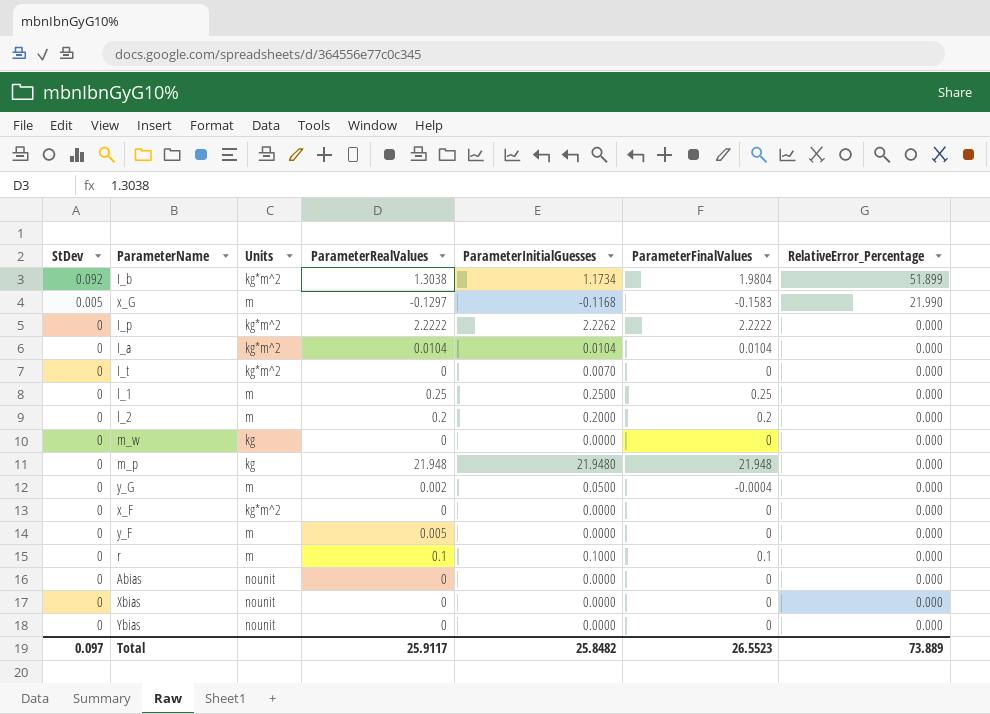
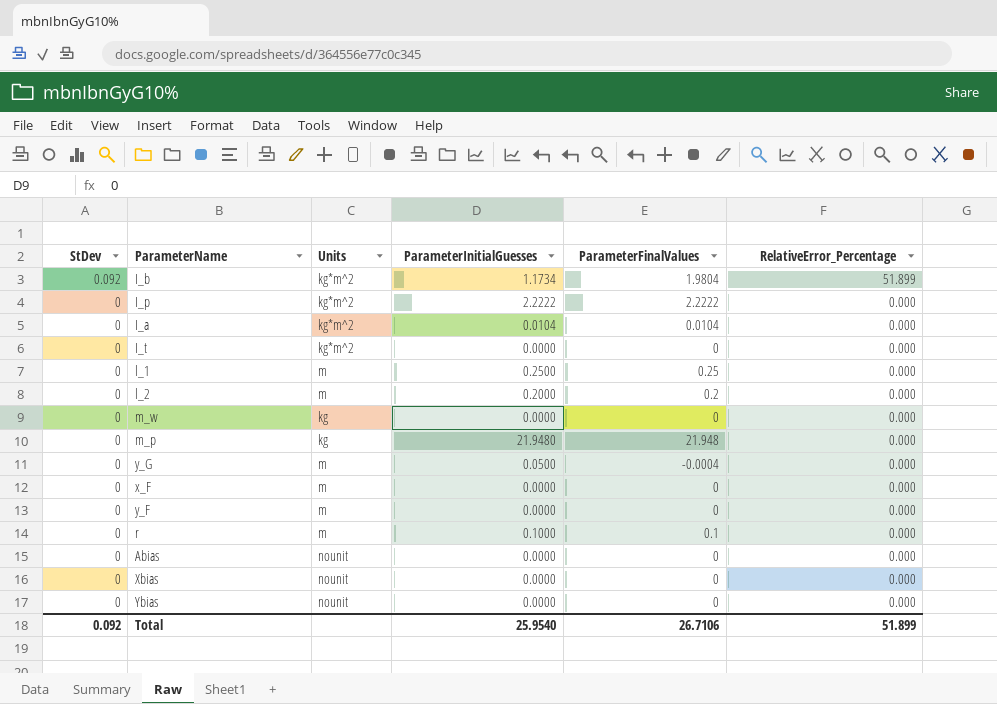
column ParameterRealValues | position: 4 -> none
row x_G: 0.005 | m | -0.1297 | -0.1168 | -0.1583 | 21.990 -> none
I_p | ParameterInitialGuesses: 2.2262 -> 2.2222
I_t | ParameterInitialGuesses: 0.0070 -> 0.0000
x_F | Units: kg*m^2 -> m
Total | StDev: 0.097 -> 0.092
Total | ParameterInitialGuesses: 25.8482 -> 25.9540
Total | ParameterFinalValues: 26.5523 -> 26.7106
Total | RelativeError_Percentage: 73.889 -> 51.899

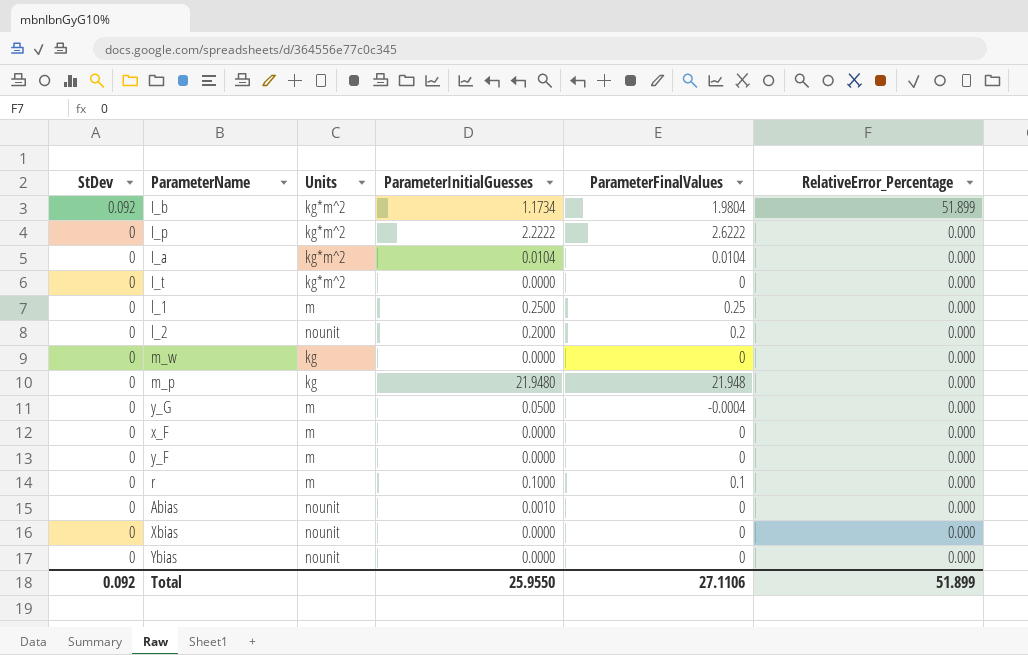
I_p | ParameterFinalValues: 2.2222 -> 2.6222
l_2 | Units: m -> nounit
Abias | ParameterInitialGuesses: 0.0000 -> 0.0010
Total | ParameterInitialGuesses: 25.9540 -> 25.9550
Total | ParameterFinalValues: 26.7106 -> 27.1106

